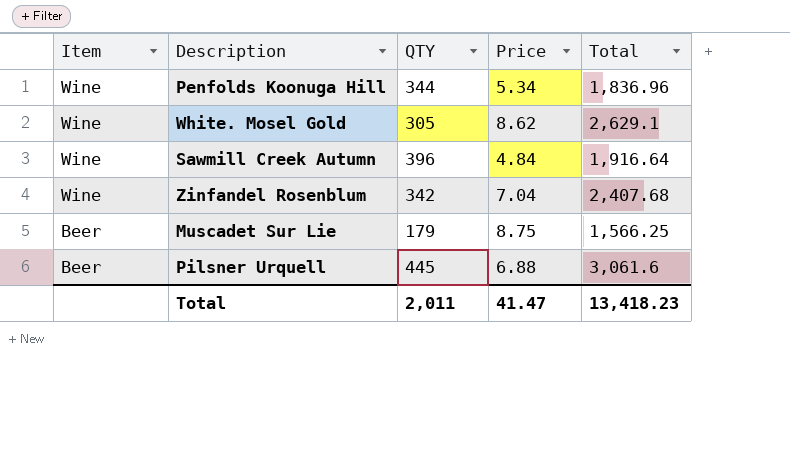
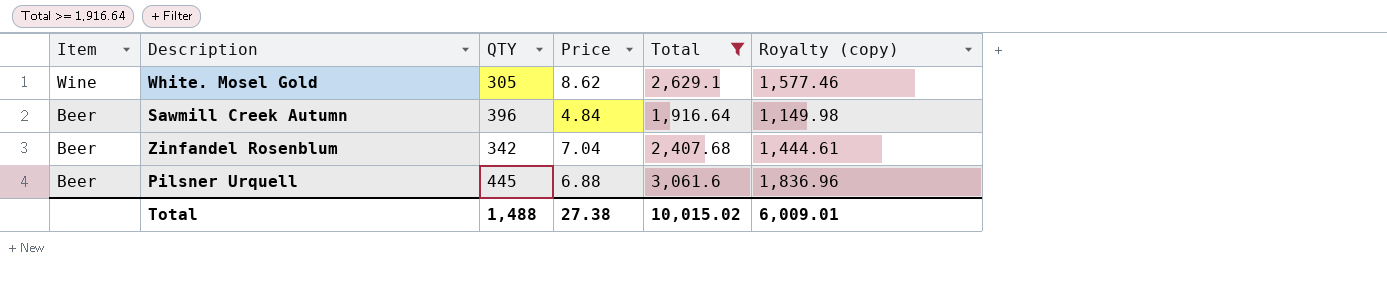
filter: none -> Total >= 1,916.64
column Royalty (copy) | formula: none -> [Total] * 0.6
Sawmill Creek Autumn | Item: Wine -> Beer
Zinfandel Rosenblum | Item: Wine -> Beer
Total | QTY: 2,011 -> 1,488
Total | Price: 41.47 -> 27.38
Total | Total: 13,418.23 -> 10,015.02

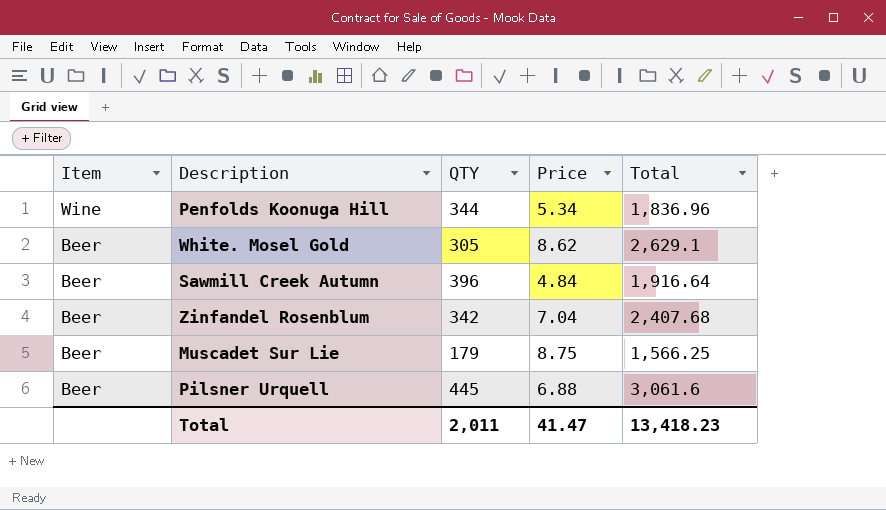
filter: Total >= 1,916.64 -> none
column Royalty (copy) | formula: [Total] * 0.6 -> none
White. Mosel Gold | Item: Wine -> Beer
Total | QTY: 1,488 -> 2,011
Total | Price: 27.38 -> 41.47
Total | Total: 10,015.02 -> 13,418.23

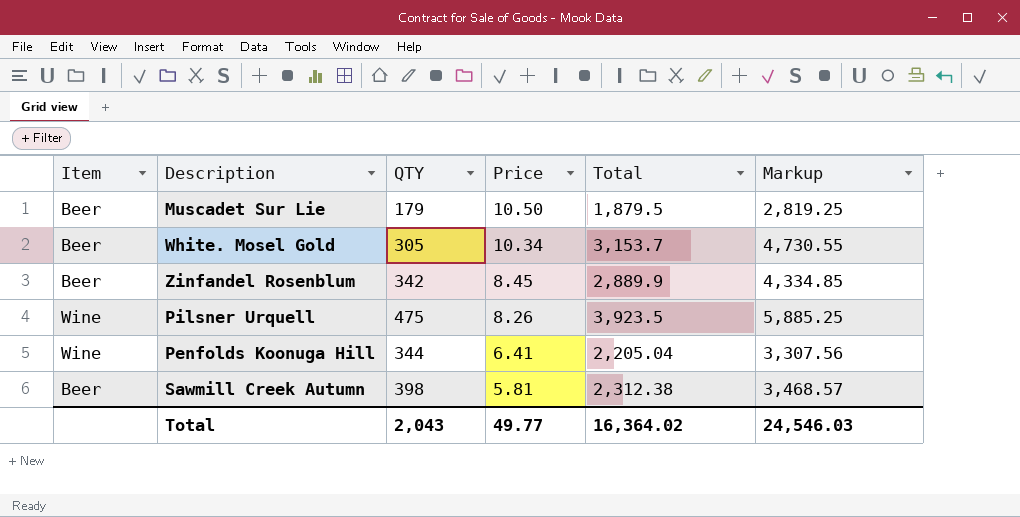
row order: Item descending -> Price descending
column Markup | formula: none -> [Total] * 1.5
Muscadet Sur Lie | Price: 8.75 -> 10.50
Muscadet Sur Lie | Total: 1,566.25 -> 1,879.5
White. Mosel Gold | Price: 8.62 -> 10.34
White. Mosel Gold | Total: 2,629.1 -> 3,153.7
Zinfandel Rosenblum | Price: 7.04 -> 8.45
Zinfandel Rosenblum | Total: 2,407.68 -> 2,889.9
Pilsner Urquell | Item: Beer -> Wine
Pilsner Urquell | QTY: 445 -> 475
Pilsner Urquell | Price: 6.88 -> 8.26
Pilsner Urquell | Total: 3,061.6 -> 3,923.5
Penfolds Koonuga Hill | Price: 5.34 -> 6.41
Penfolds Koonuga Hill | Total: 1,836.96 -> 2,205.04
Sawmill Creek Autumn | QTY: 396 -> 398
Sawmill Creek Autumn | Price: 4.84 -> 5.81
Sawmill Creek Autumn | Total: 1,916.64 -> 2,312.38
Total | QTY: 2,011 -> 2,043
Total | Price: 41.47 -> 49.77
Total | Total: 13,418.23 -> 16,364.02

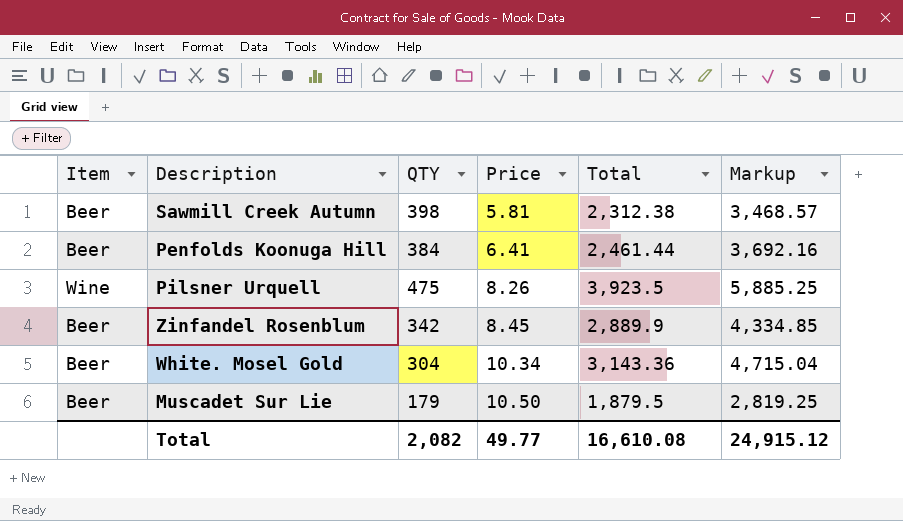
row order: Price descending -> Price ascending
Penfolds Koonuga Hill | Item: Wine -> Beer
Penfolds Koonuga Hill | QTY: 344 -> 384
Penfolds Koonuga Hill | Total: 2,205.04 -> 2,461.44
Penfolds Koonuga Hill | Markup: 3,307.56 -> 3,692.16
White. Mosel Gold | QTY: 305 -> 304
White. Mosel Gold | Total: 3,153.7 -> 3,143.36
White. Mosel Gold | Markup: 4,730.55 -> 4,715.04
Total | QTY: 2,043 -> 2,082
Total | Total: 16,364.02 -> 16,610.08
Total | Markup: 24,546.03 -> 24,915.12

